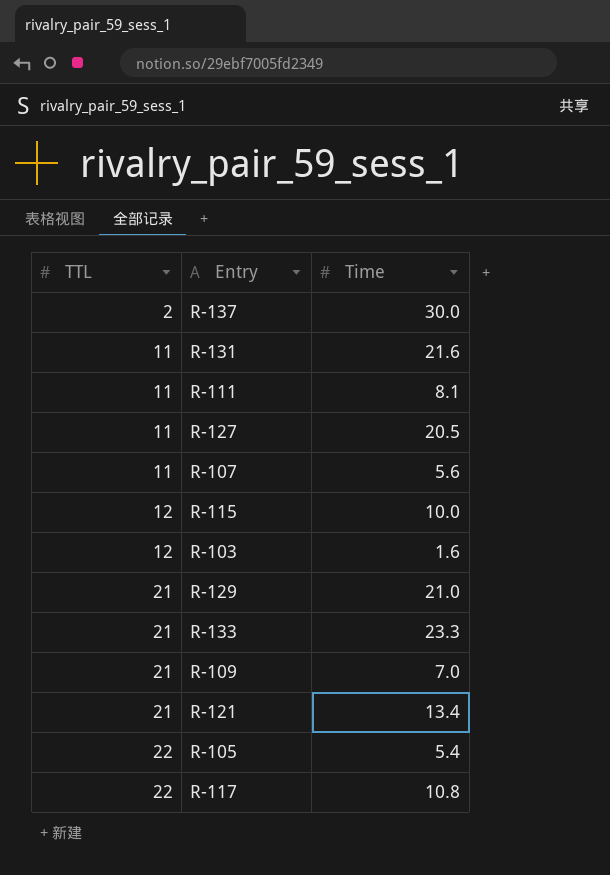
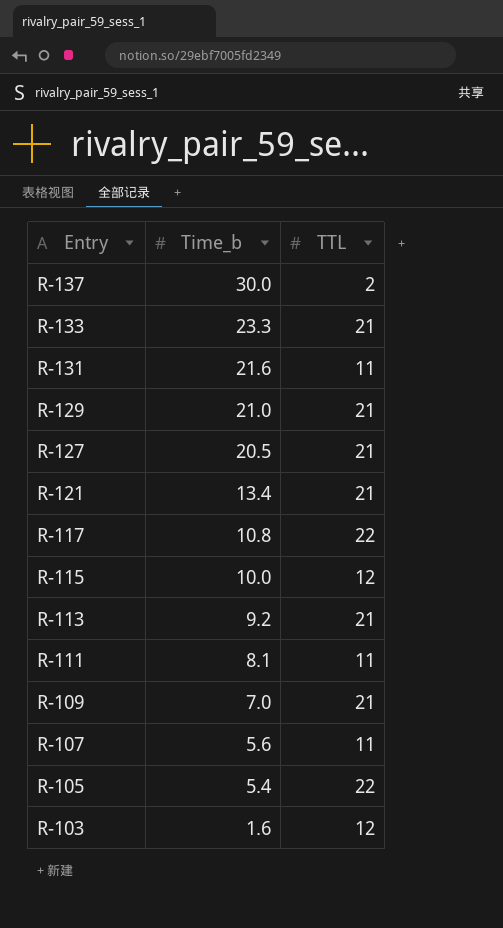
row order: TTL ascending -> Entry descending
column name: Time -> Time_b
column TTL | position: 1 -> 3
R-127 | TTL: 11 -> 21
row R-113: none -> 9.2 | 21

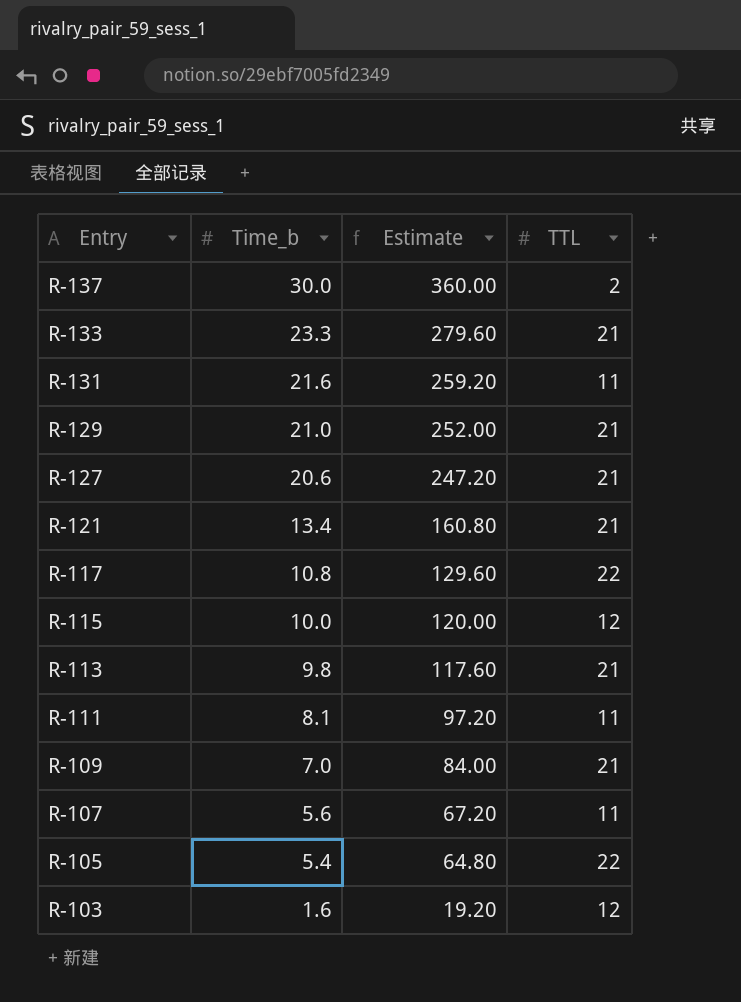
column Estimate | formula: none -> [Time_b] * 12
R-127 | Time_b: 20.5 -> 20.6
R-113 | Time_b: 9.2 -> 9.8

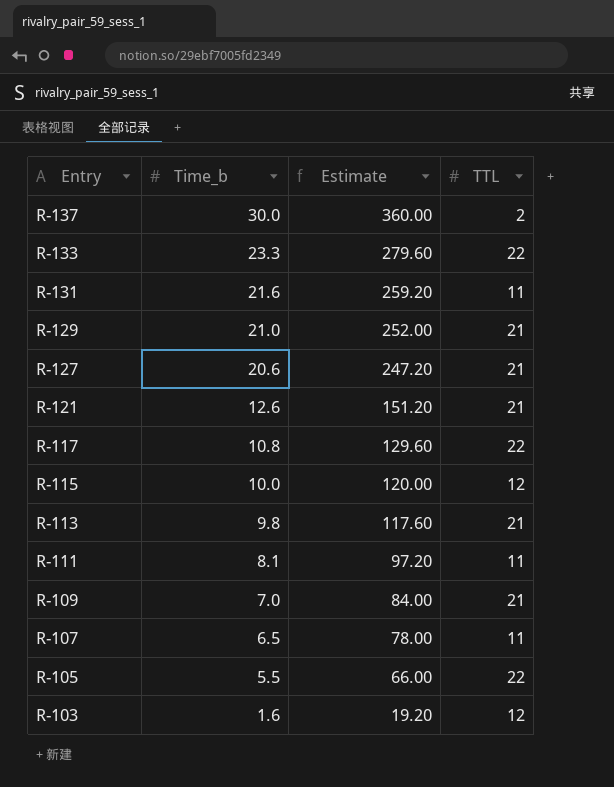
R-133 | TTL: 21 -> 22
R-121 | Time_b: 13.4 -> 12.6
R-121 | Estimate: 160.80 -> 151.20
R-107 | Time_b: 5.6 -> 6.5
R-107 | Estimate: 67.20 -> 78.00
R-105 | Time_b: 5.4 -> 5.5
R-105 | Estimate: 64.80 -> 66.00

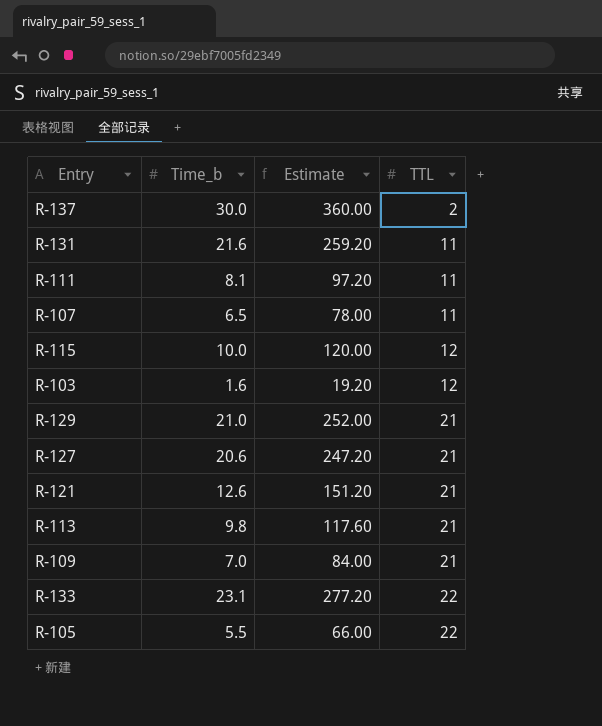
row order: Entry descending -> TTL ascending
row R-117: 10.8 | 129.60 | 22 -> none
R-133 | Time_b: 23.3 -> 23.1
R-133 | Estimate: 279.60 -> 277.20

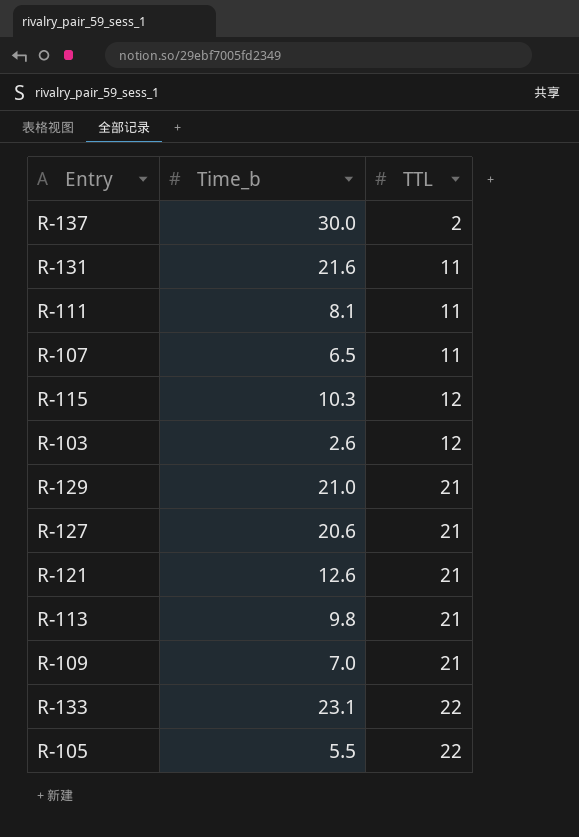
column Estimate | formula: [Time_b] * 12 -> none
R-115 | Time_b: 10.0 -> 10.3
R-103 | Time_b: 1.6 -> 2.6

